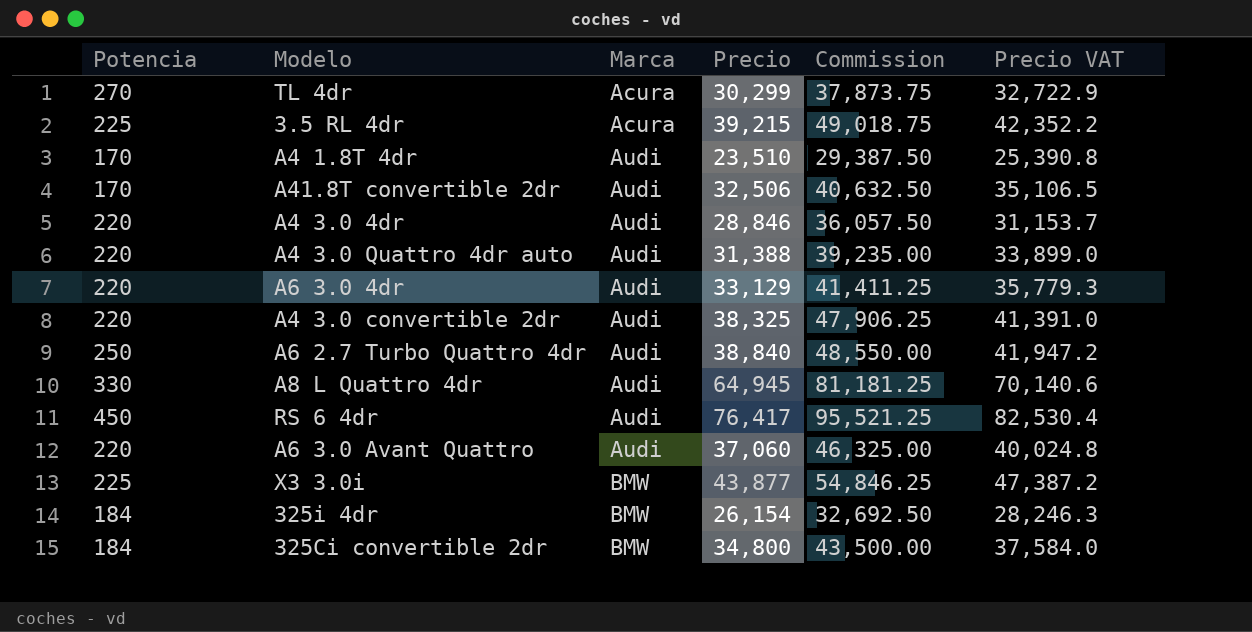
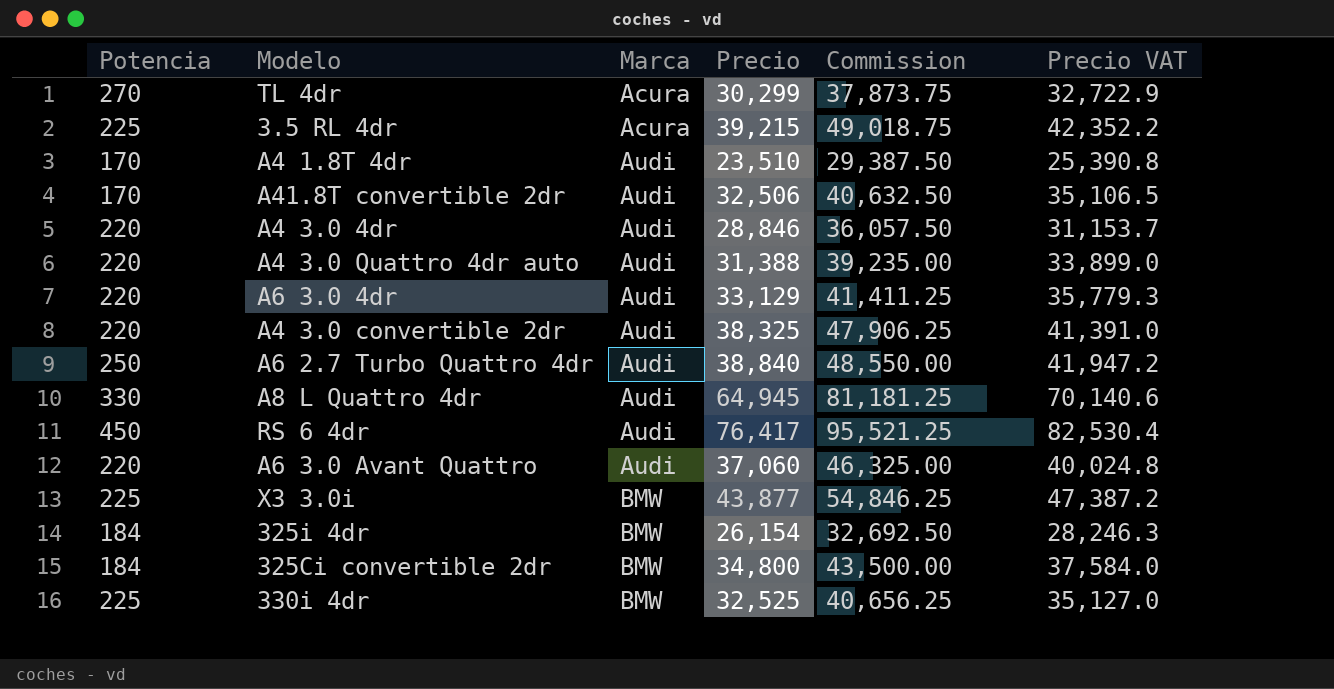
row 330i 4dr: none -> 225 | BMW | 32,525 | 40,656.25 | 35,127.0

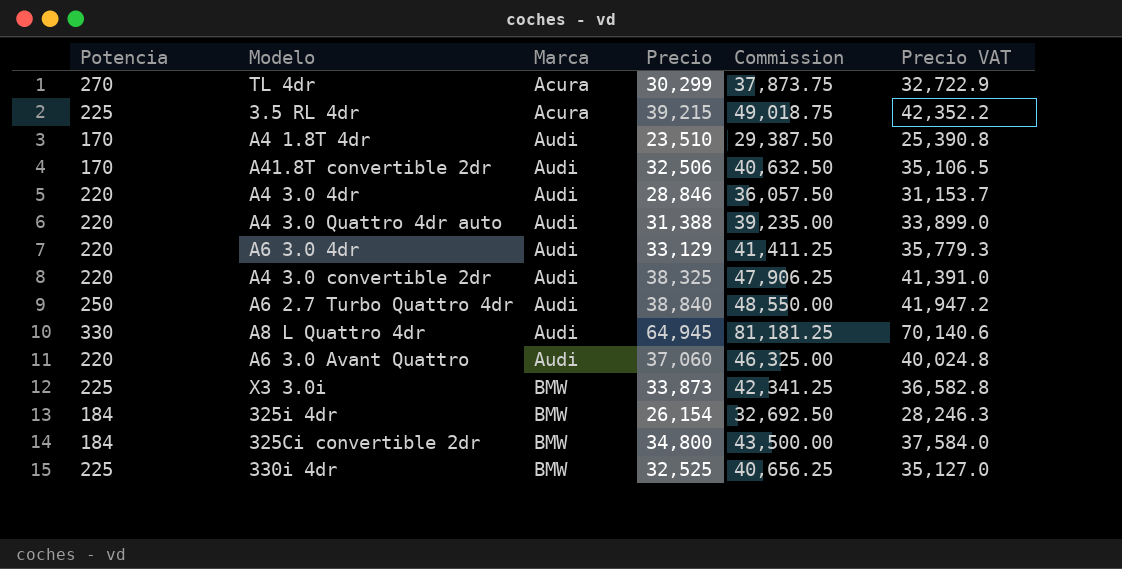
row RS 6 4dr: 450 | Audi | 76,417 | 95,521.25 | 82,530.4 -> none
X3 3.0i | Precio: 43,877 -> 33,873
X3 3.0i | Commission: 54,846.25 -> 42,341.25
X3 3.0i | Precio VAT: 47,387.2 -> 36,582.8

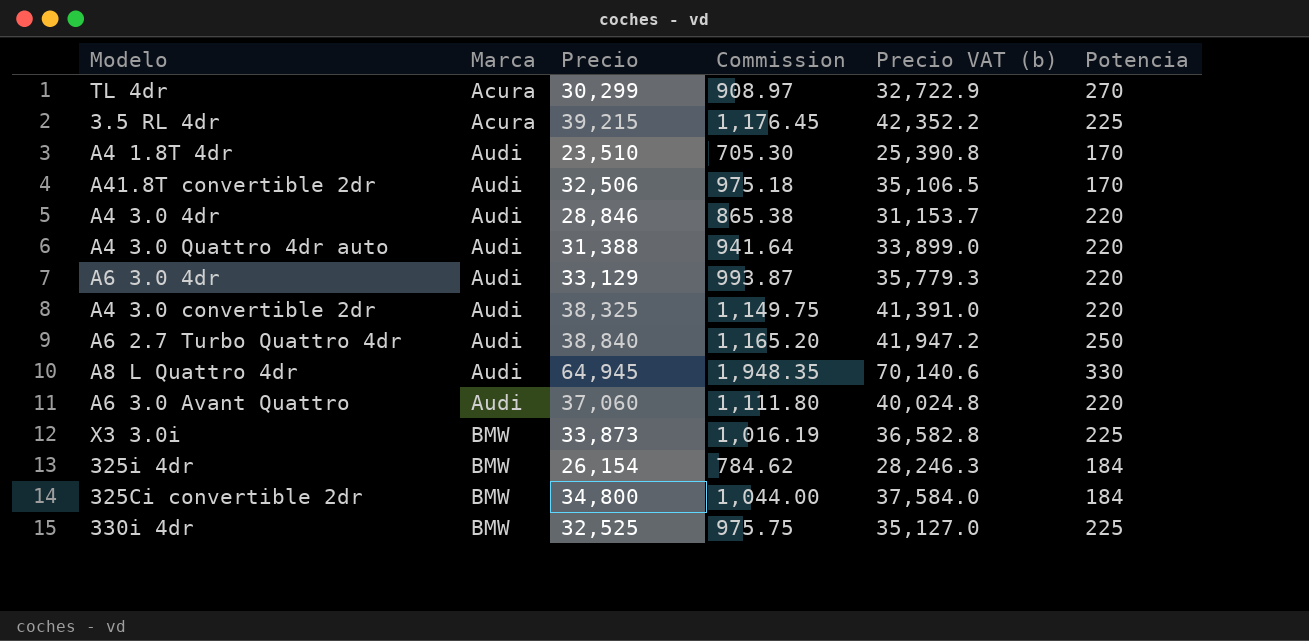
column Commission | formula: [Precio] * 1.25 -> [Precio] * 0.03
column name: Precio VAT -> Precio VAT (b)
column Potencia | position: 1 -> 6

